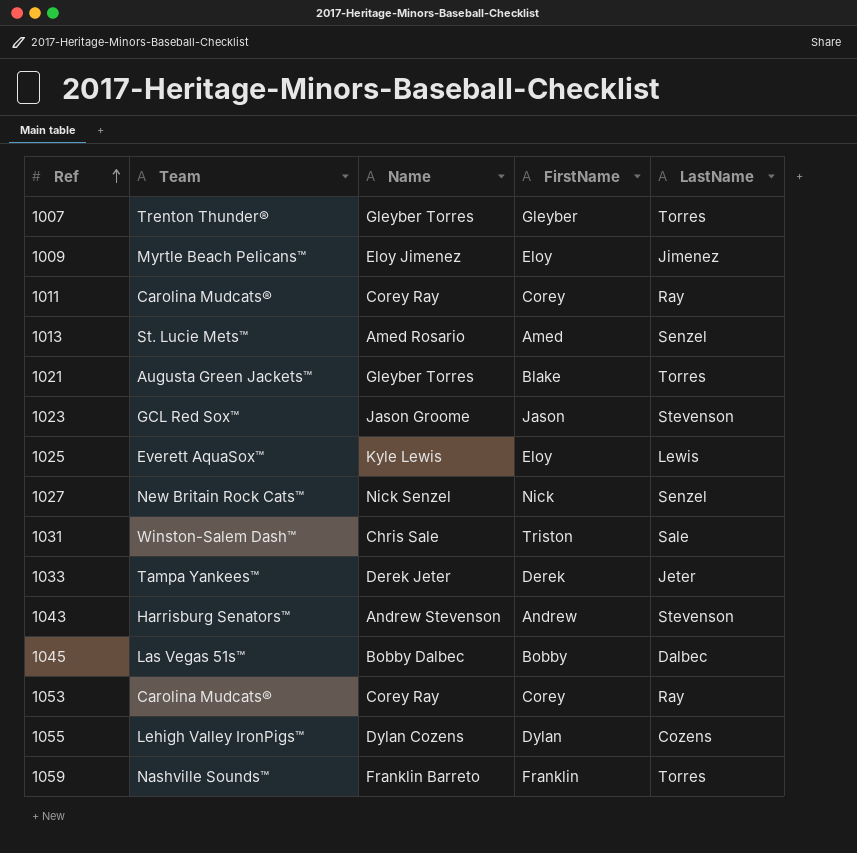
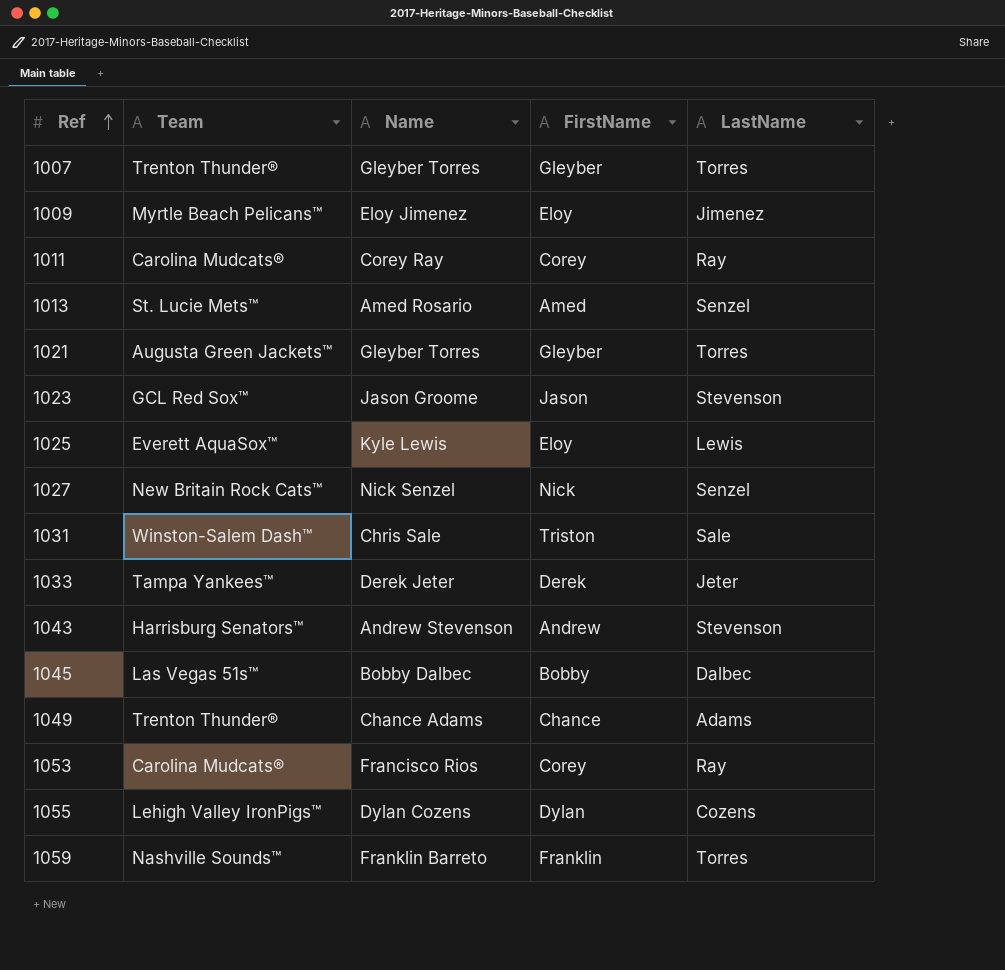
1021 | FirstName: Blake -> Gleyber
row 1049: none -> Trenton Thunder® | Chance Adams | Chance | Adams
1053 | Name: Corey Ray -> Francisco Rios

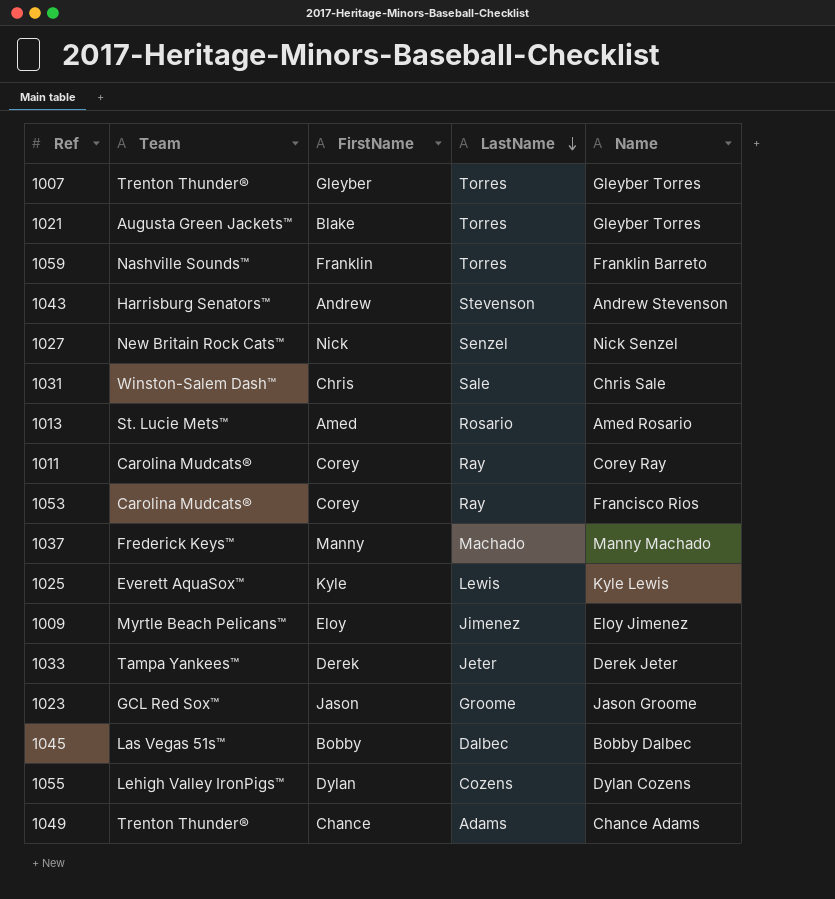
row order: Ref ascending -> LastName descending
column Name | position: 3 -> 5
1021 | FirstName: Gleyber -> Blake
1031 | FirstName: Triston -> Chris
1013 | LastName: Senzel -> Rosario
row 1037: none -> Frederick Keys™ | Manny | Machado | Manny Machado
1025 | FirstName: Eloy -> Kyle
1023 | LastName: Stevenson -> Groome

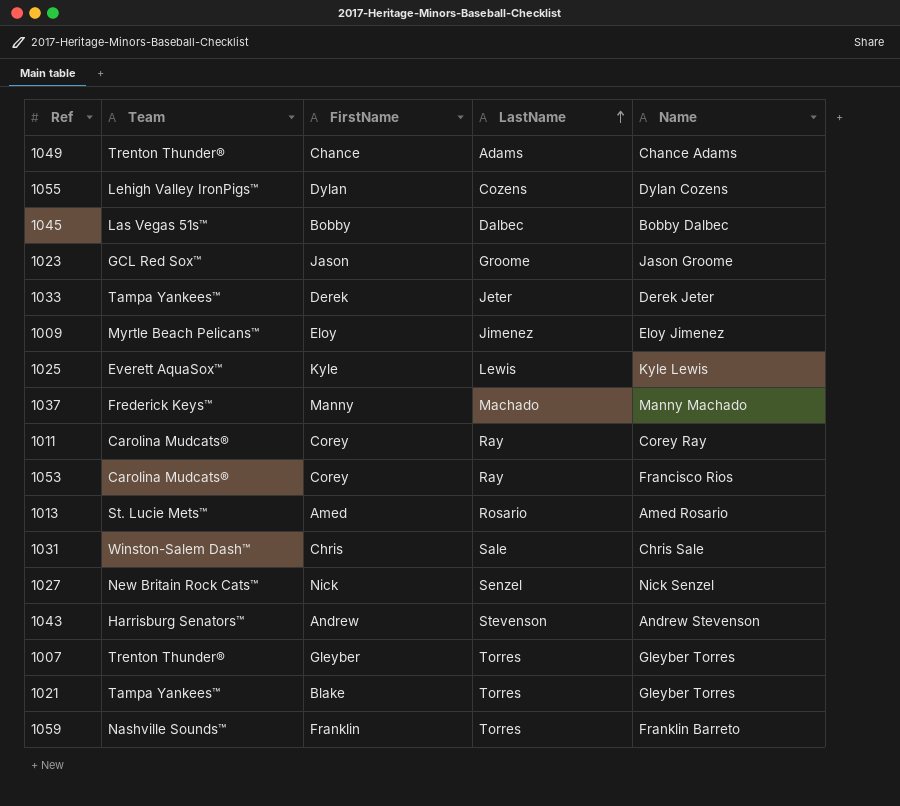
row order: LastName descending -> LastName ascending
1021 | Team: Augusta Green Jackets™ -> Tampa Yankees™

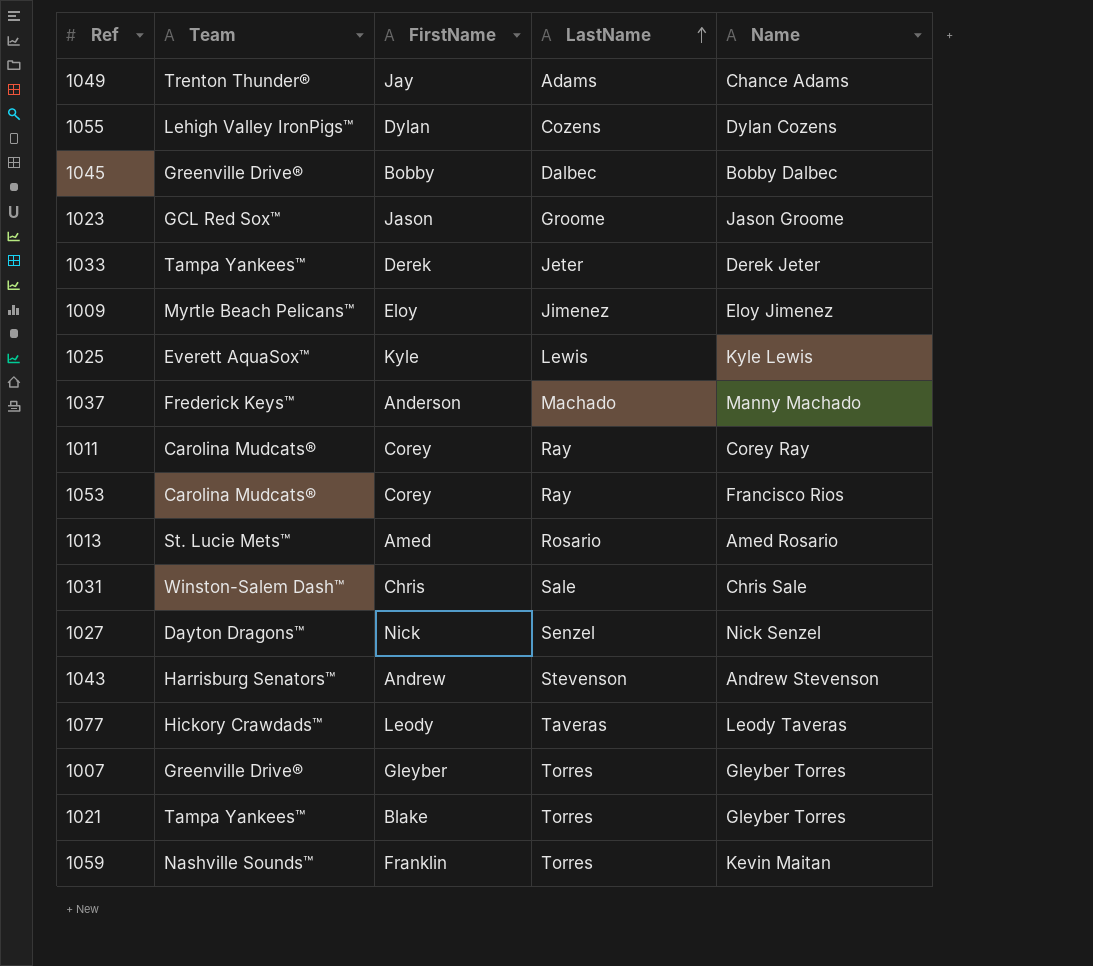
1049 | FirstName: Chance -> Jay
1045 | Team: Las Vegas 51s™ -> Greenville Drive®
1037 | FirstName: Manny -> Anderson
1027 | Team: New Britain Rock Cats™ -> Dayton Dragons™
row 1077: none -> Hickory Crawdads™ | Leody | Taveras | Leody Taveras
1007 | Team: Trenton Thunder® -> Greenville Drive®
1059 | Name: Franklin Barreto -> Kevin Maitan

